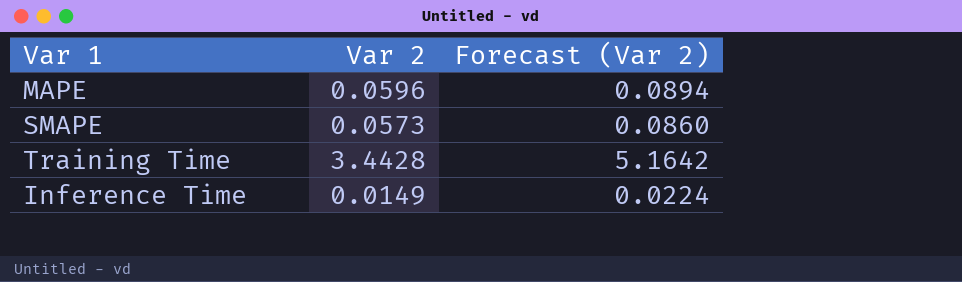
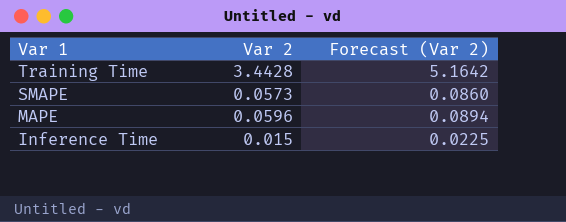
row order: none -> Var 1 descending
Inference Time | Var 2: 0.0149 -> 0.015
Inference Time | Forecast (Var 2): 0.0224 -> 0.0225

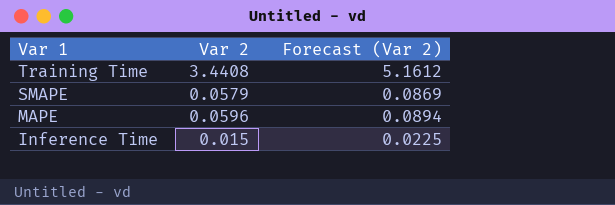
Training Time | Var 2: 3.4428 -> 3.4408
Training Time | Forecast (Var 2): 5.1642 -> 5.1612
SMAPE | Var 2: 0.0573 -> 0.0579
SMAPE | Forecast (Var 2): 0.0860 -> 0.0869

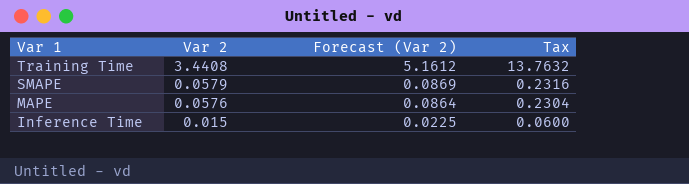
column Tax | formula: none -> [Var 2] * 4
MAPE | Var 2: 0.0596 -> 0.0576
MAPE | Forecast (Var 2): 0.0894 -> 0.0864

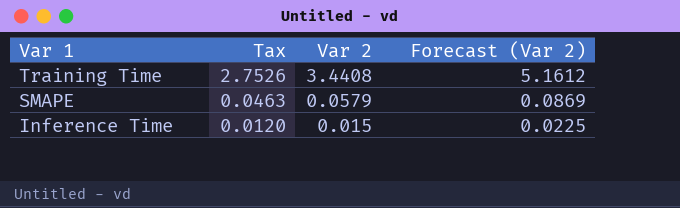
column Tax | formula: [Var 2] * 4 -> [Var 2] * 0.8
column Tax | position: 4 -> 2
row MAPE: 0.0576 | 0.0864 | 0.2304 -> none

